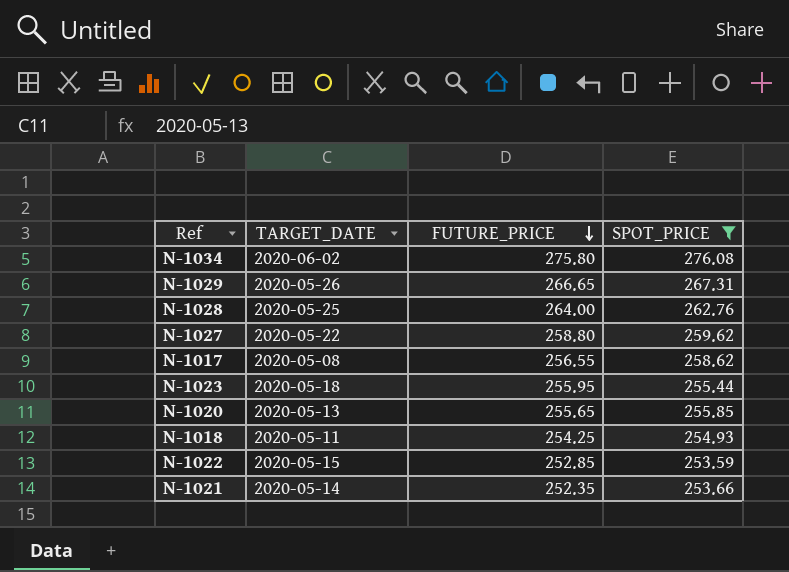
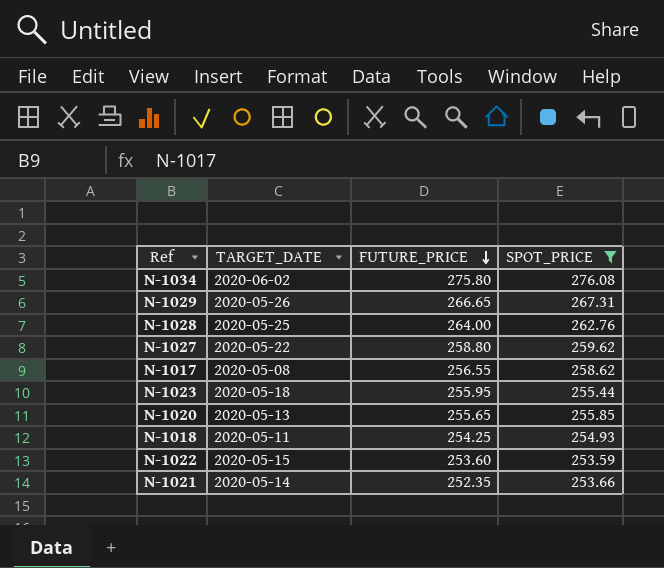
N-1022 | FUTURE_PRICE: 252.85 -> 253.60

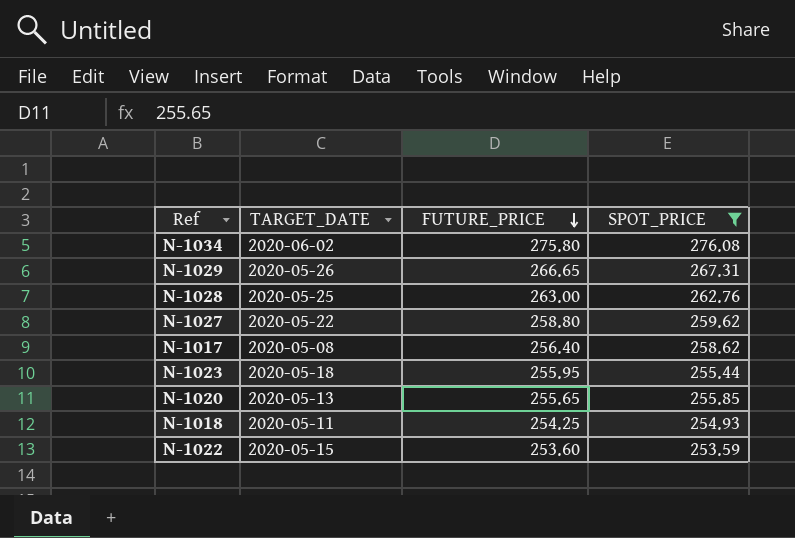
row N-1021: 2020-05-14 | 252.35 | 253.66 -> none
N-1028 | FUTURE_PRICE: 264.00 -> 263.00
N-1017 | FUTURE_PRICE: 256.55 -> 256.40

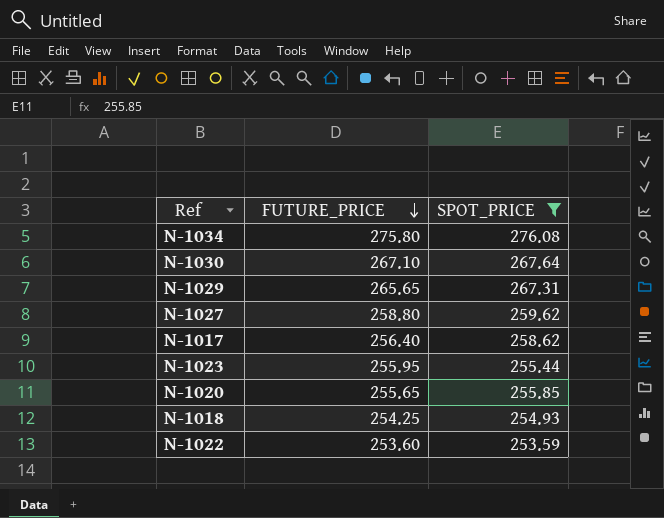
column TARGET_DATE | position: 2 -> none
row N-1028: 2020-05-25 | 263.00 | 262.76 -> none
row N-1030: none -> 267.10 | 267.64
N-1029 | FUTURE_PRICE: 266.65 -> 265.65

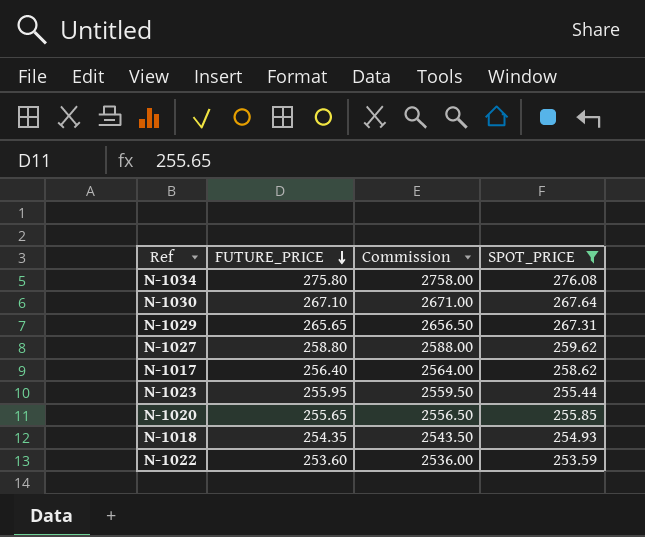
column Commission | formula: none -> [FUTURE_PRICE] * 10
N-1018 | FUTURE_PRICE: 254.25 -> 254.35

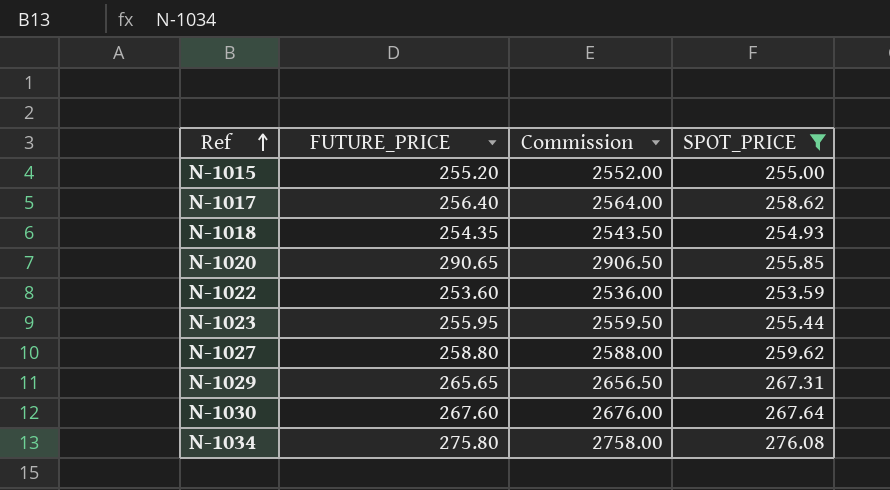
row order: FUTURE_PRICE descending -> Ref ascending
row N-1015: none -> 255.20 | 2552.00 | 255.00
N-1020 | FUTURE_PRICE: 255.65 -> 290.65
N-1020 | Commission: 2556.50 -> 2906.50
N-1030 | FUTURE_PRICE: 267.10 -> 267.60
N-1030 | Commission: 2671.00 -> 2676.00

